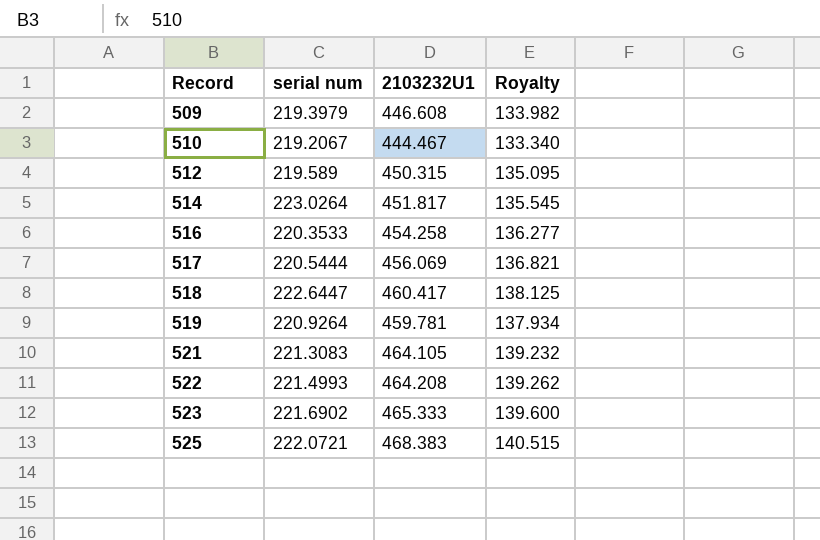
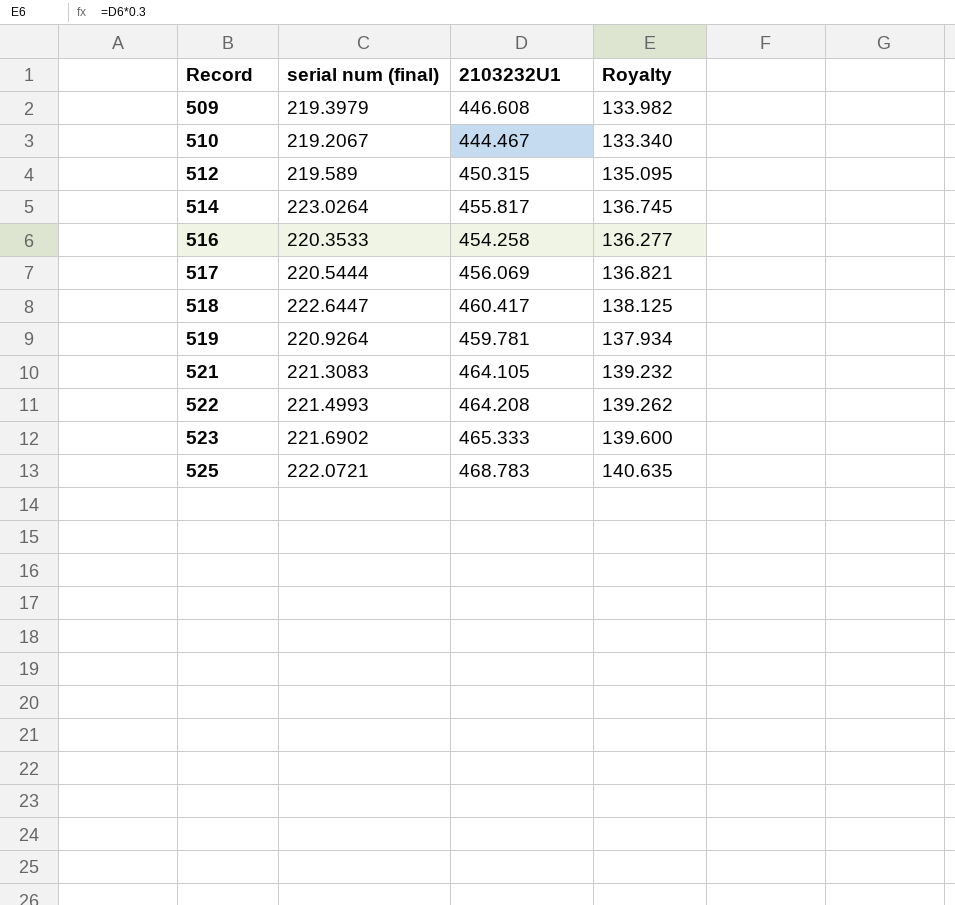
column name: serial num -> serial num (final)
514 | 2103232U1: 451.817 -> 455.817
514 | Royalty: 135.545 -> 136.745
525 | 2103232U1: 468.383 -> 468.783
525 | Royalty: 140.515 -> 140.635

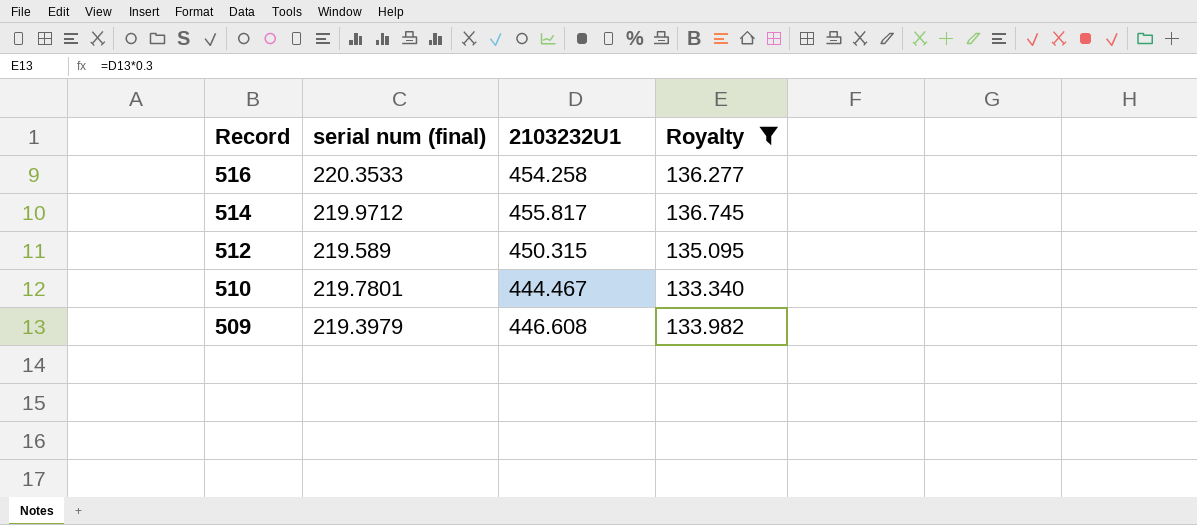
filter: none -> Royalty <= 136.745
row order: Record ascending -> Record descending
514 | serial num (final): 223.0264 -> 219.9712
510 | serial num (final): 219.2067 -> 219.7801

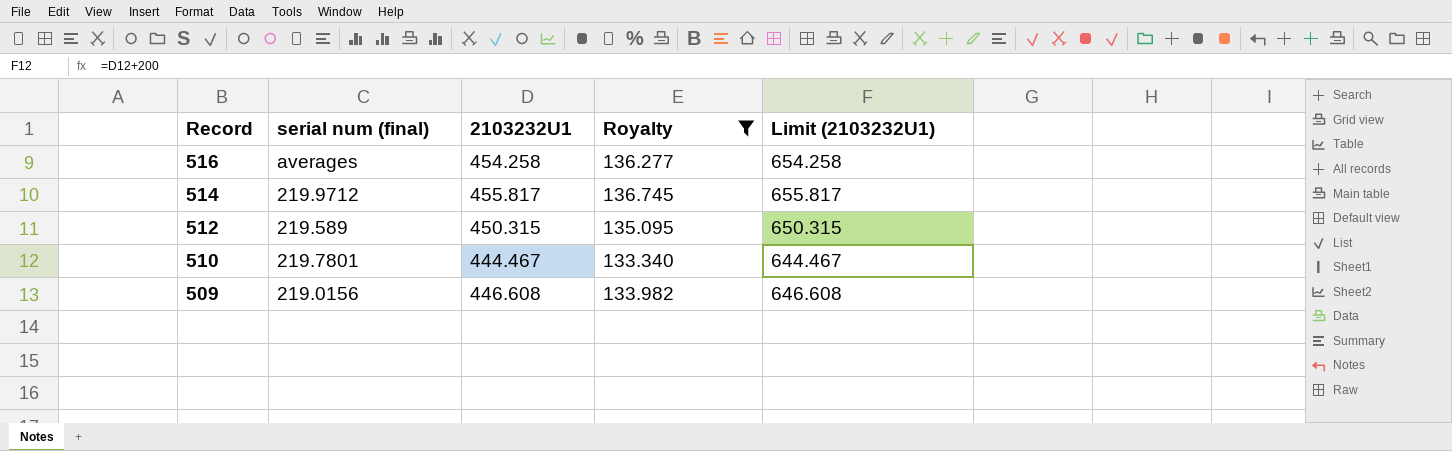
column Limit (2103232U1) | formula: none -> [2103232U1] + 200
516 | serial num (final): 220.3533 -> averages
509 | serial num (final): 219.3979 -> 219.0156

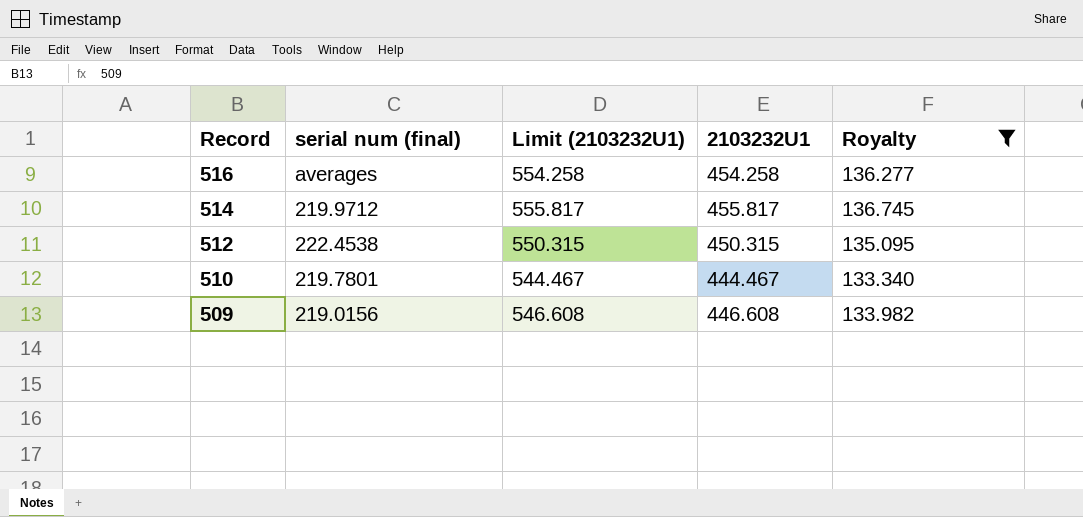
column Limit (2103232U1) | formula: [2103232U1] + 200 -> [2103232U1] + 100
column Limit (2103232U1) | position: 5 -> 3
512 | serial num (final): 219.589 -> 222.4538

